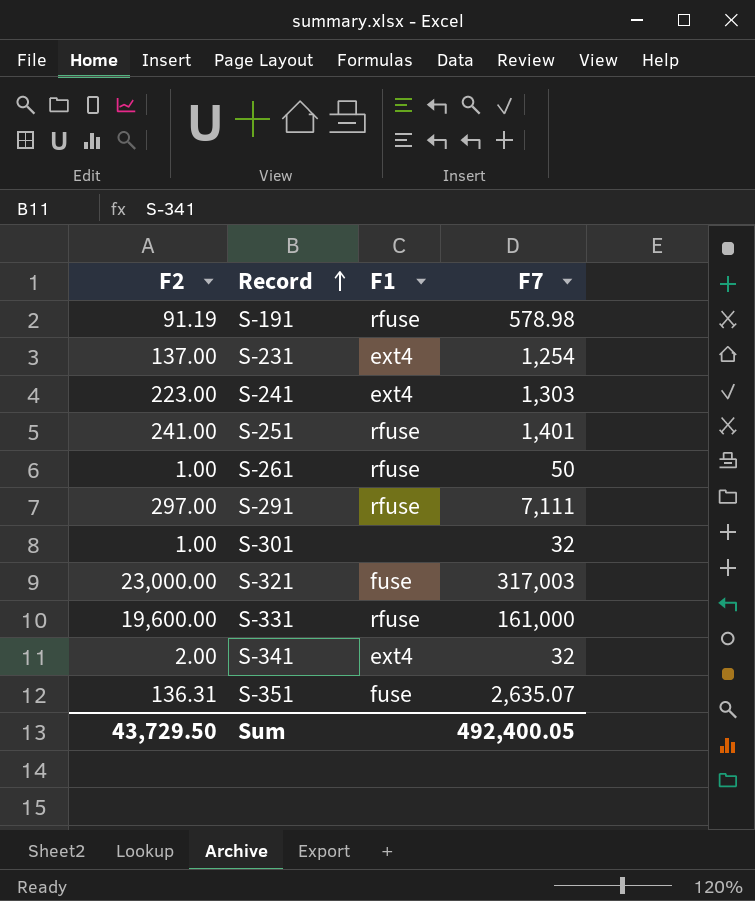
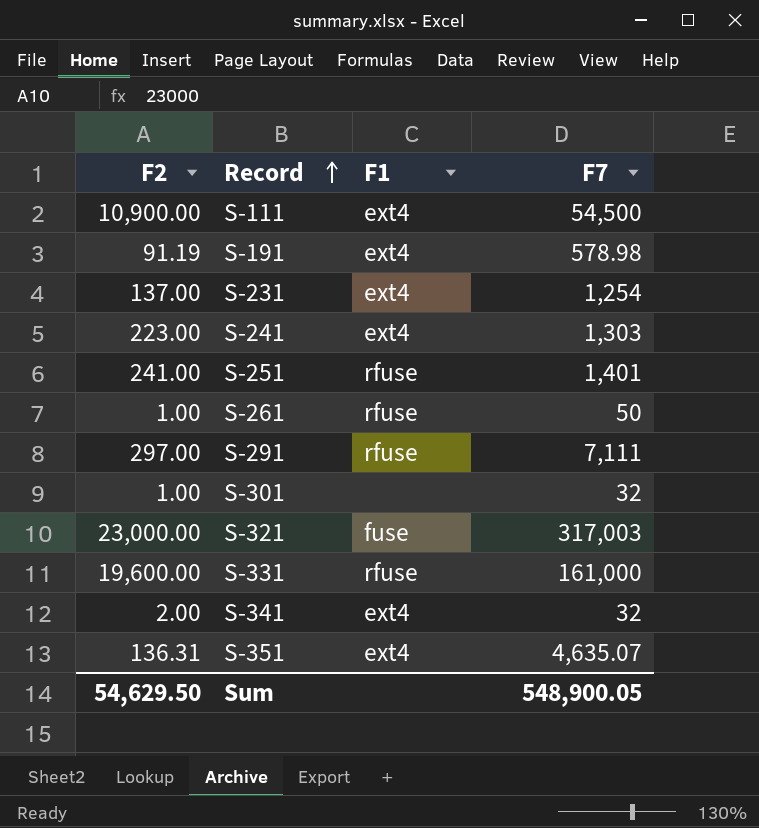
row S-111: none -> 10,900.00 | ext4 | 54,500
S-191 | F1: rfuse -> ext4
S-351 | F1: fuse -> ext4
S-351 | F7: 2,635.07 -> 4,635.07
Sum | F2: 43,729.50 -> 54,629.50
Sum | F7: 492,400.05 -> 548,900.05

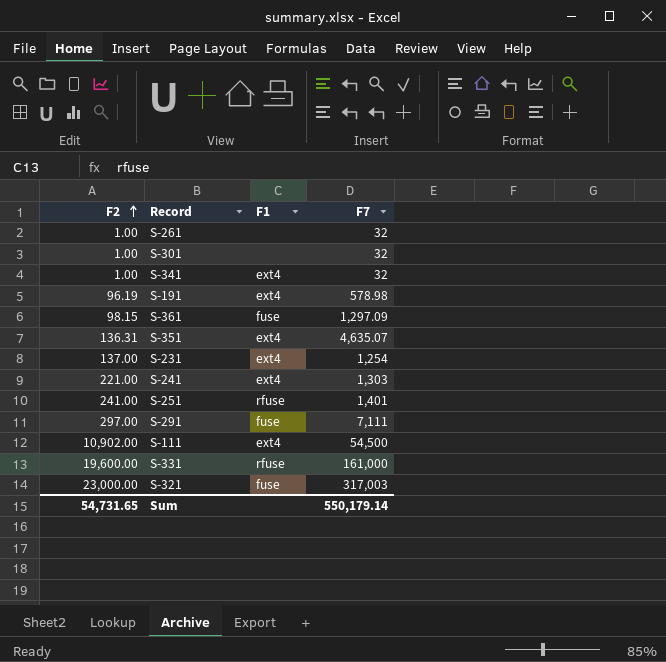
row order: Record ascending -> F2 ascending
S-261 | F1: rfuse -> none
S-261 | F7: 50 -> 32
S-341 | F2: 2.00 -> 1.00
S-191 | F2: 91.19 -> 96.19
row S-361: none -> 98.15 | fuse | 1,297.09
S-241 | F2: 223.00 -> 221.00
S-291 | F1: rfuse -> fuse
S-111 | F2: 10,900.00 -> 10,902.00
Sum | F2: 54,629.50 -> 54,731.65
Sum | F7: 548,900.05 -> 550,179.14

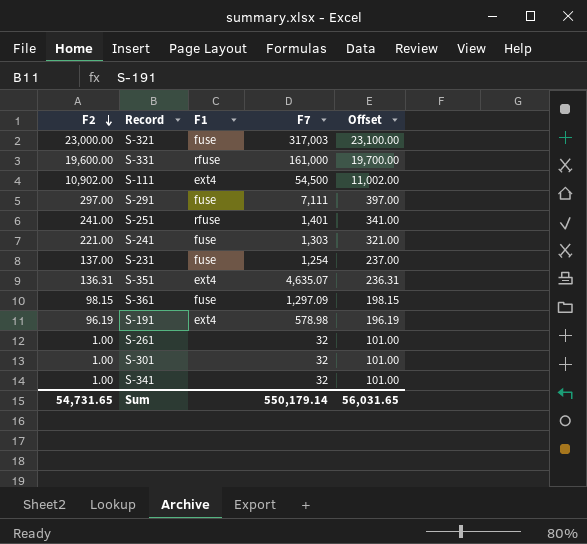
row order: F2 ascending -> F2 descending
column Offset | formula: none -> [F2] + 100
S-241 | F1: ext4 -> fuse
S-231 | F1: ext4 -> fuse
S-341 | F1: ext4 -> none

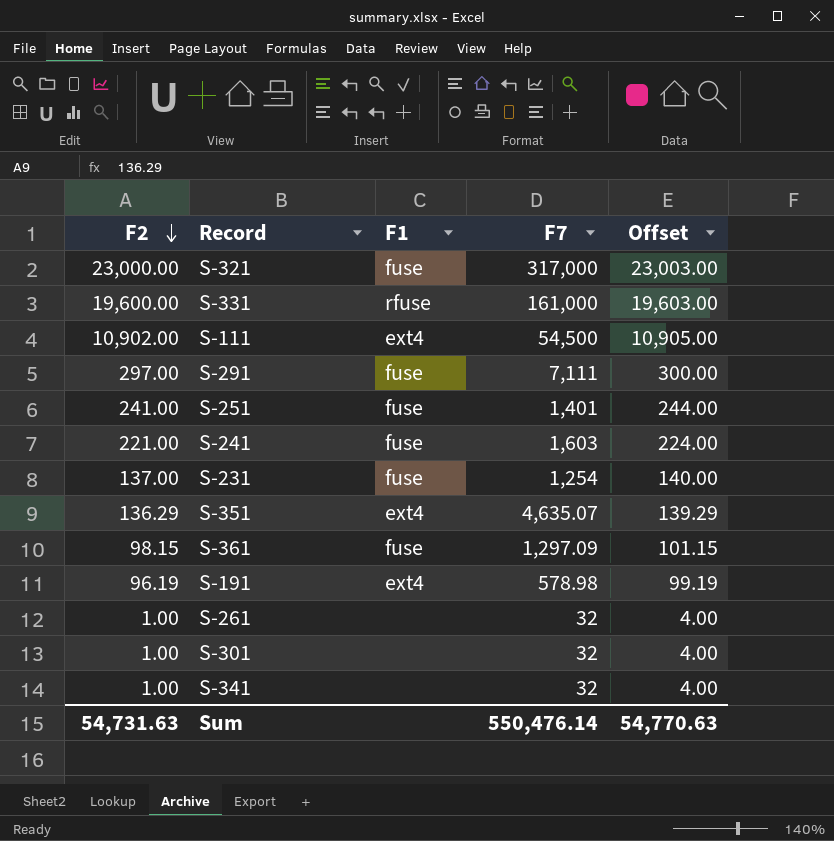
column Offset | formula: [F2] + 100 -> [F2] + 3
S-321 | F7: 317,003 -> 317,000
S-251 | F1: rfuse -> fuse
S-241 | F7: 1,303 -> 1,603
S-351 | F2: 136.31 -> 136.29
Sum | F2: 54,731.65 -> 54,731.63
Sum | F7: 550,179.14 -> 550,476.14
Sum | Offset: 56,031.65 -> 54,770.63

